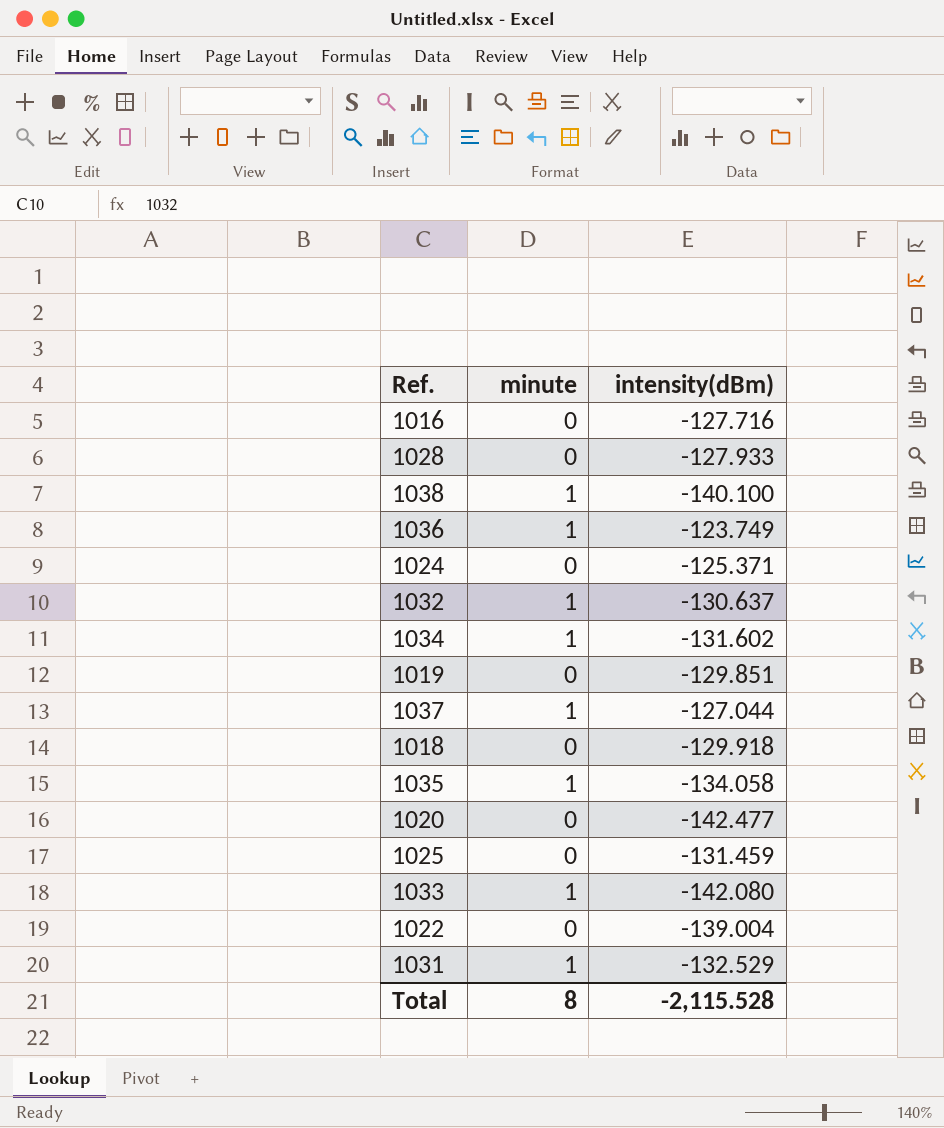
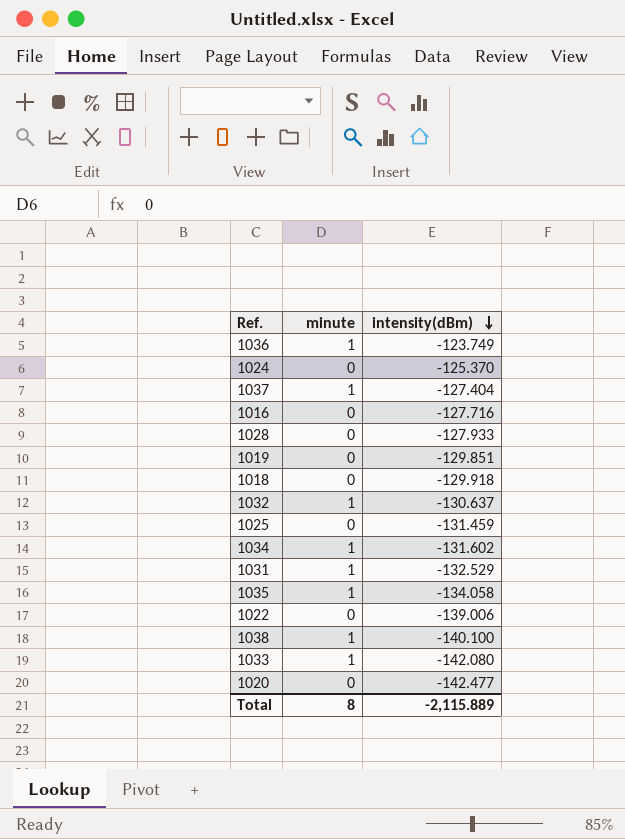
row order: none -> intensity(dBm) descending
1024 | intensity(dBm): -125.371 -> -125.370
1037 | intensity(dBm): -127.044 -> -127.404
1022 | intensity(dBm): -139.004 -> -139.006
Total | intensity(dBm): -2,115.528 -> -2,115.889

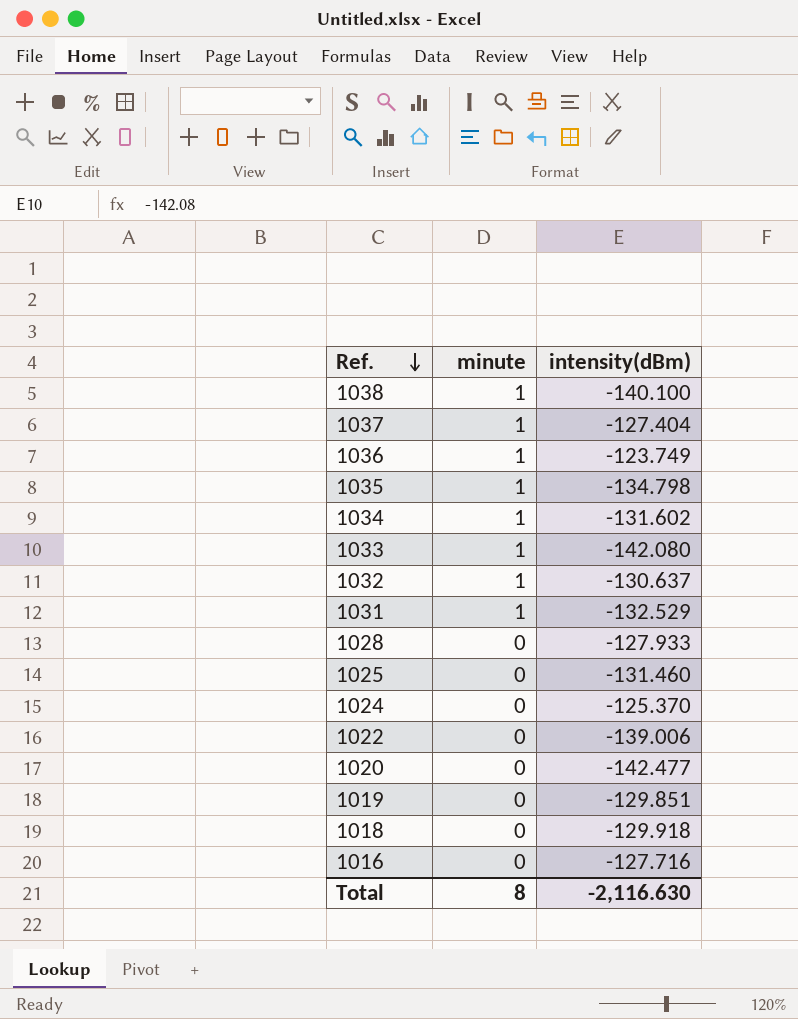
row order: intensity(dBm) descending -> Ref. descending
1035 | intensity(dBm): -134.058 -> -134.798
1025 | intensity(dBm): -131.459 -> -131.460
Total | intensity(dBm): -2,115.889 -> -2,116.630

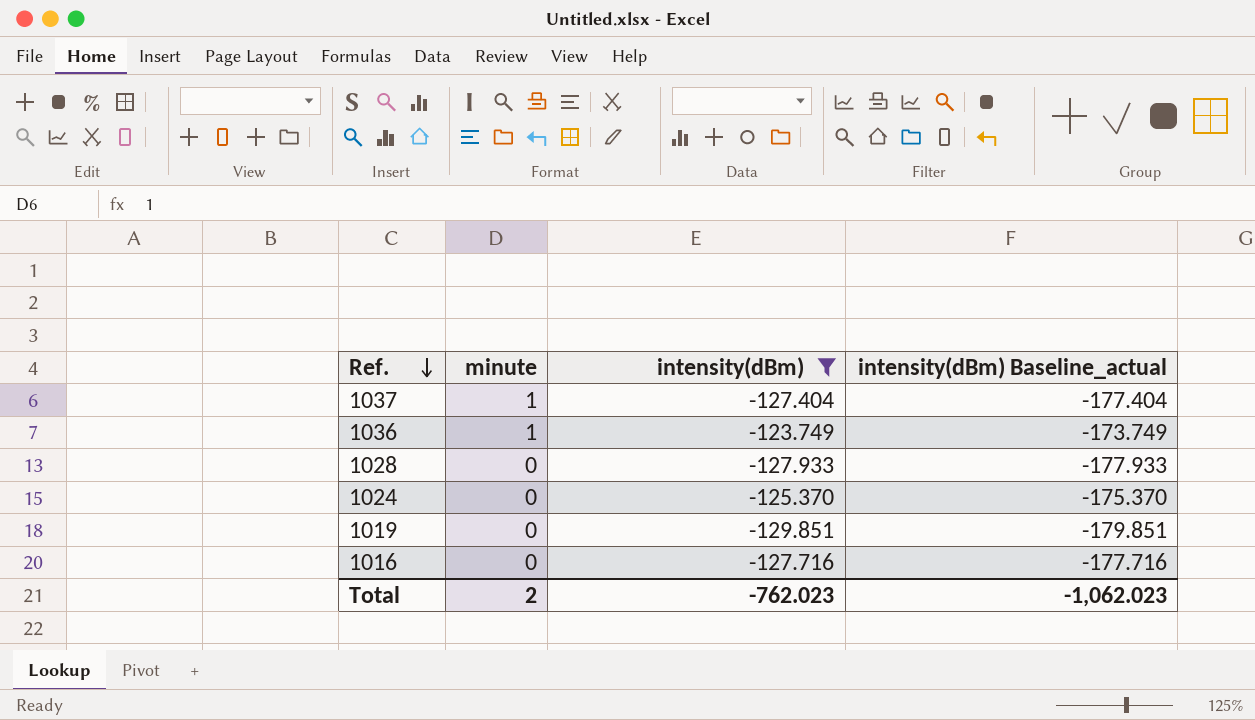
filter: none -> intensity(dBm) >= -129.851
column intensity(dBm) Baseline_actual | formula: none -> [intensity(dBm)] - 50
Total | minute: 8 -> 2
Total | intensity(dBm): -2,116.630 -> -762.023

